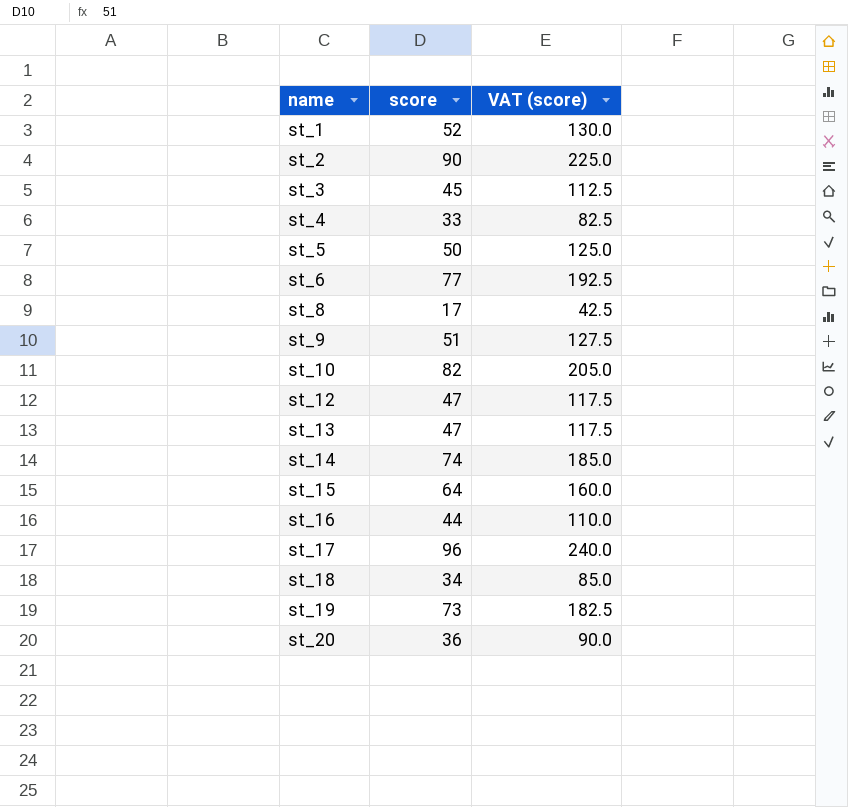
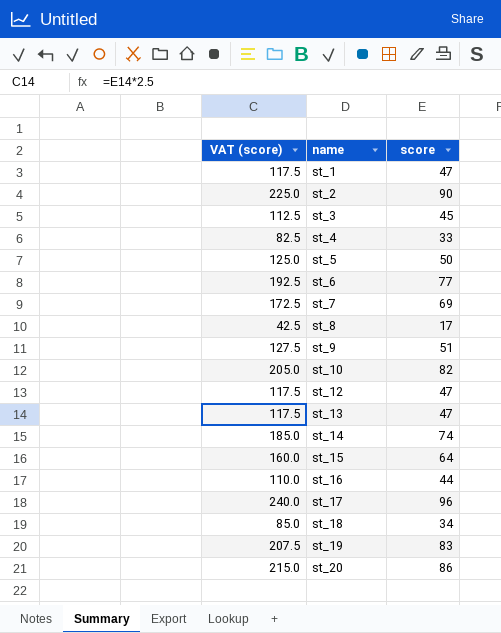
column VAT (score) | position: 3 -> 1
st_1 | VAT (score): 130.0 -> 117.5
st_1 | score: 52 -> 47
row st_7: none -> 172.5 | 69
st_19 | VAT (score): 182.5 -> 207.5
st_19 | score: 73 -> 83
st_20 | VAT (score): 90.0 -> 215.0
st_20 | score: 36 -> 86

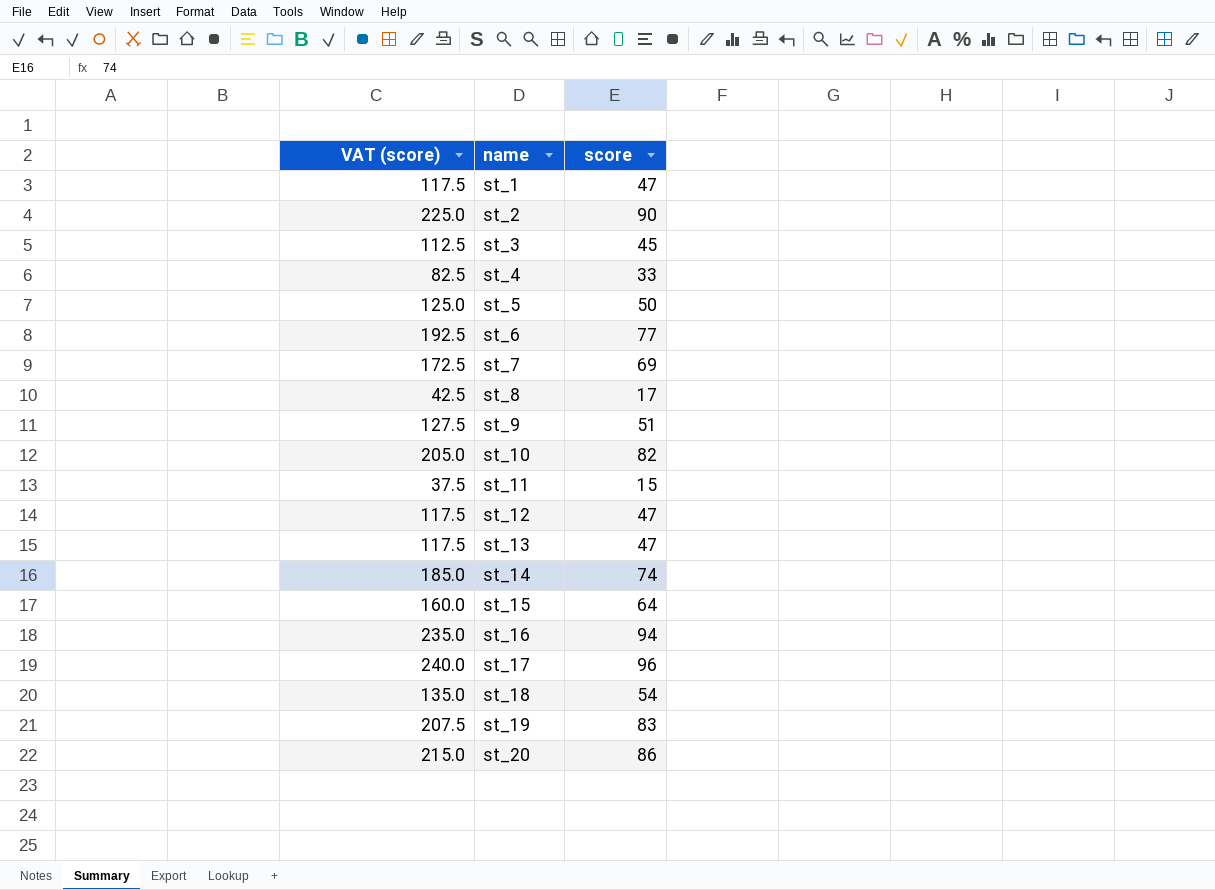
row st_11: none -> 37.5 | 15
st_16 | VAT (score): 110.0 -> 235.0
st_16 | score: 44 -> 94
st_18 | VAT (score): 85.0 -> 135.0
st_18 | score: 34 -> 54

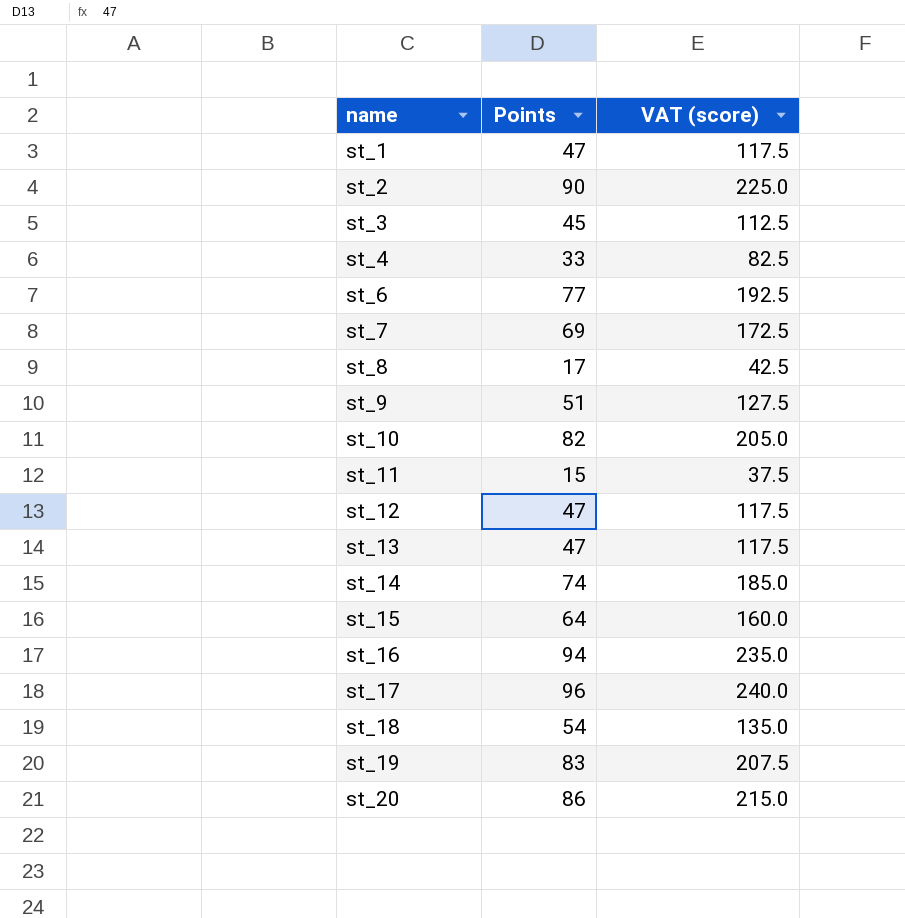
column name: score -> Points
column VAT (score) | position: 1 -> 3
row st_5: 125.0 | 50 -> none

